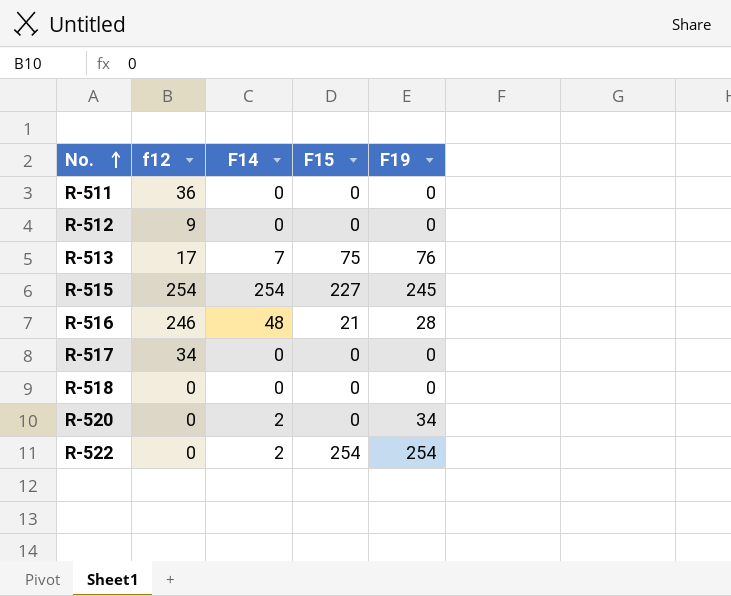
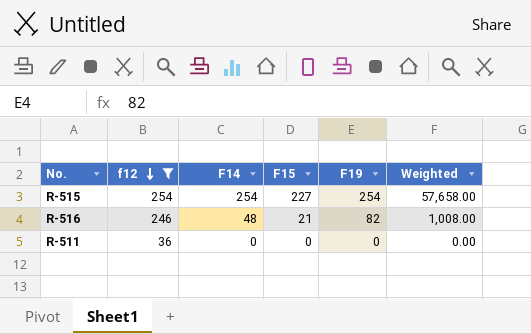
filter: none -> f12 >= 36
row order: No. ascending -> f12 descending
column Weighted | formula: none -> [F14] * [F15]
R-515 | F19: 245 -> 254
R-516 | F19: 28 -> 82

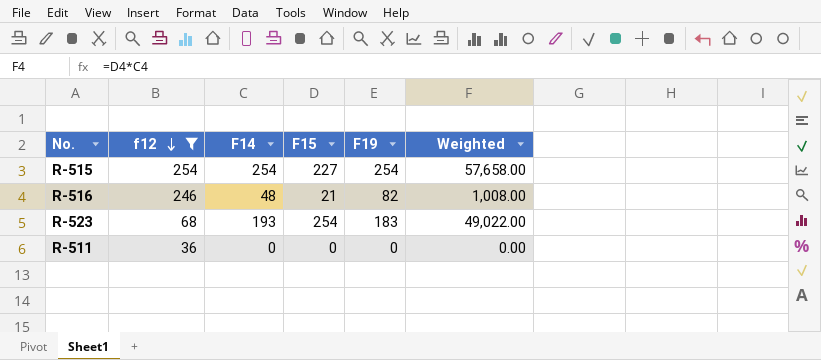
row R-523: none -> 68 | 193 | 254 | 183 | 49,022.00

